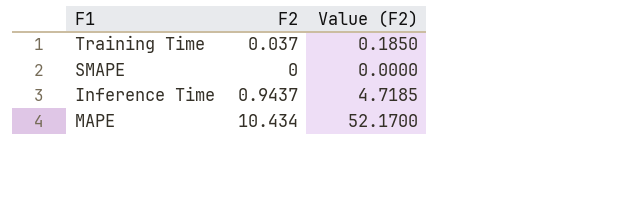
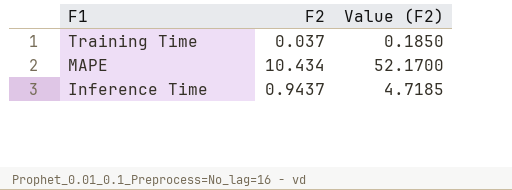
row order: none -> F1 descending
row SMAPE: 0 | 0.0000 -> none

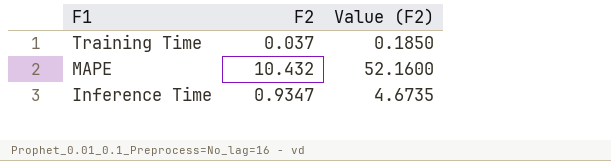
MAPE | F2: 10.434 -> 10.432
MAPE | Value (F2): 52.1700 -> 52.1600
Inference Time | F2: 0.9437 -> 0.9347
Inference Time | Value (F2): 4.7185 -> 4.6735

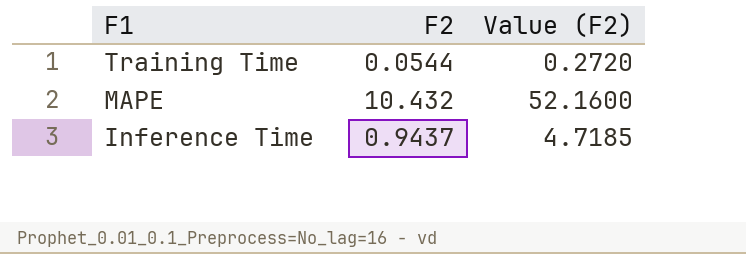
Training Time | F2: 0.037 -> 0.0544
Training Time | Value (F2): 0.1850 -> 0.2720
Inference Time | F2: 0.9347 -> 0.9437
Inference Time | Value (F2): 4.6735 -> 4.7185

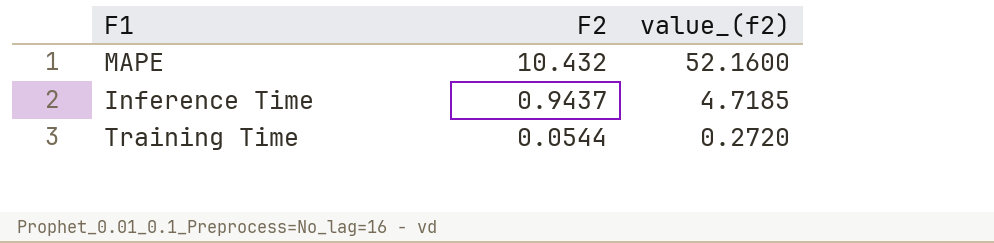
row order: F1 descending -> F2 descending
column name: Value (F2) -> value_(f2)

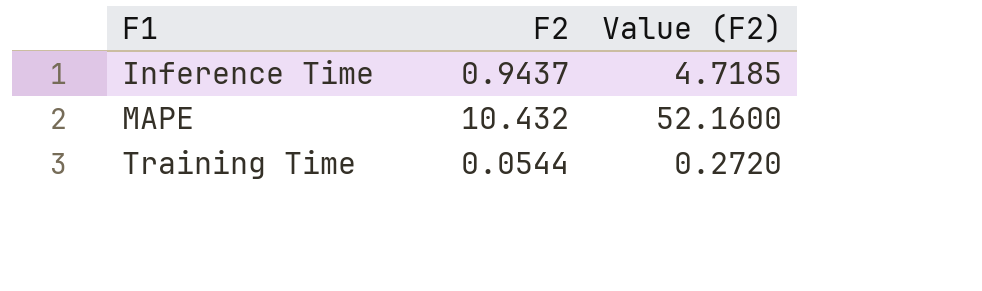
row order: F2 descending -> F1 ascending
column name: value_(f2) -> Value (F2)

